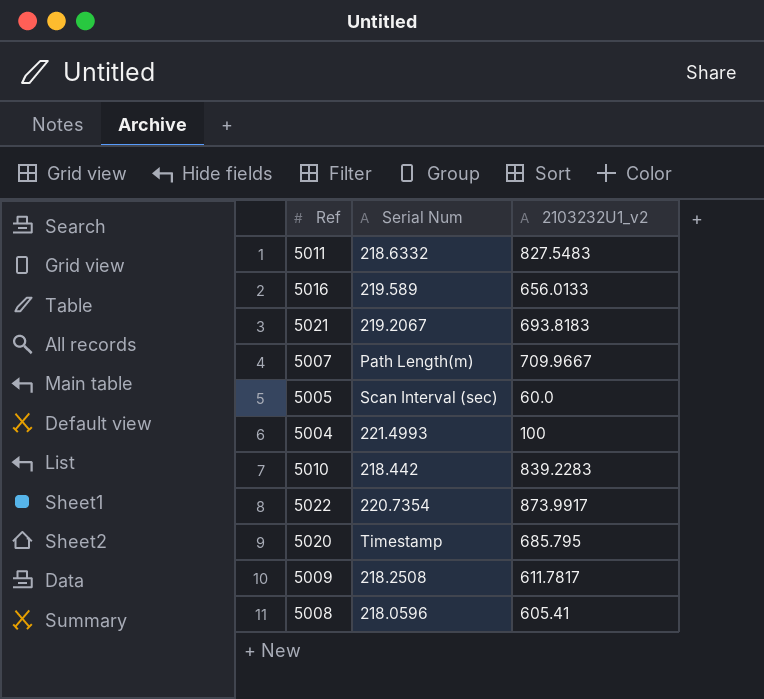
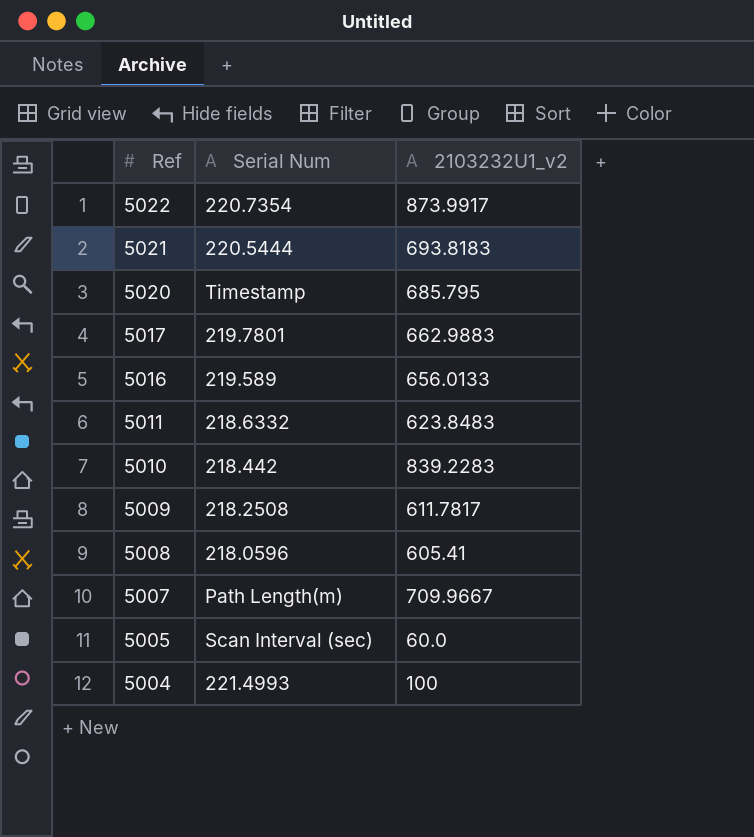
row order: none -> Ref descending
5021 | Serial Num: 219.2067 -> 220.5444
row 5017: none -> 219.7801 | 662.9883
5011 | 2103232U1_v2: 827.5483 -> 623.8483

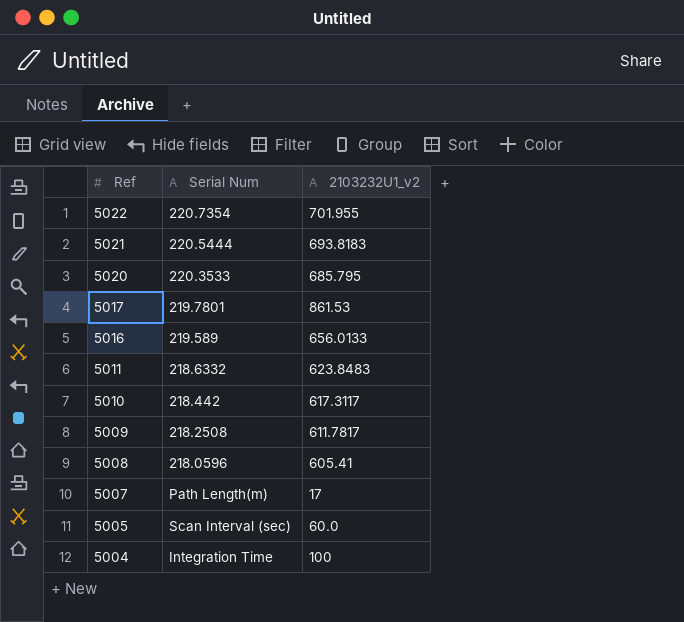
5022 | 2103232U1_v2: 873.9917 -> 701.955
5020 | Serial Num: Timestamp -> 220.3533
5017 | 2103232U1_v2: 662.9883 -> 861.53
5010 | 2103232U1_v2: 839.2283 -> 617.3117
5007 | 2103232U1_v2: 709.9667 -> 17
5004 | Serial Num: 221.4993 -> Integration Time

